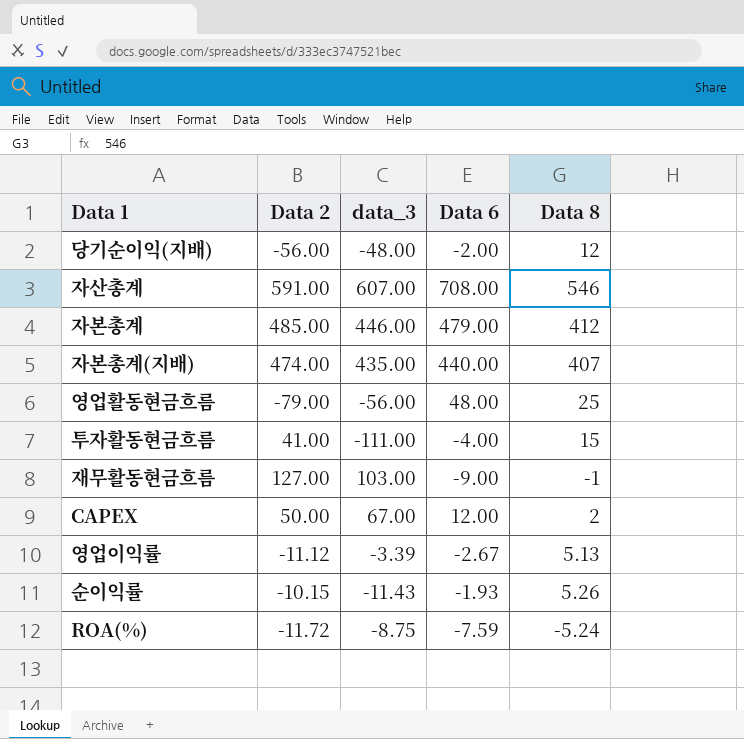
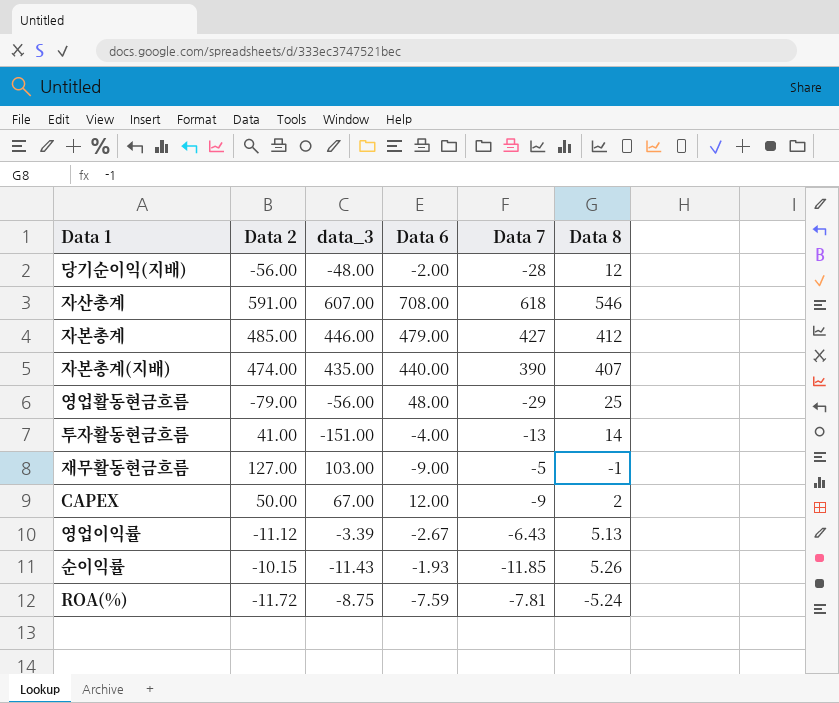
column Data 7 | position: none -> 5
투자활동현금흐름 | data_3: -111.00 -> -151.00
투자활동현금흐름 | Data 8: 15 -> 14

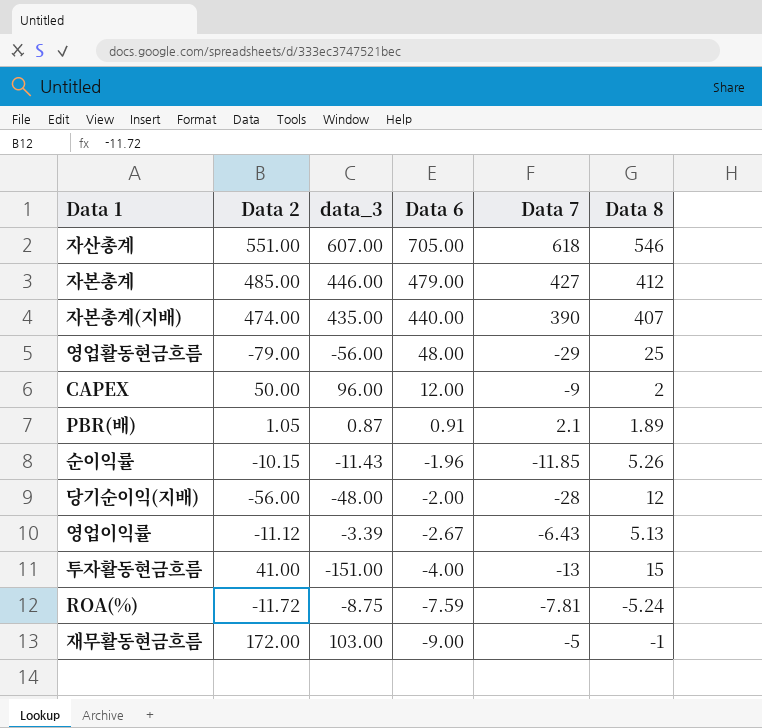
row order: none -> Data 6 descending
자산총계 | Data 2: 591.00 -> 551.00
자산총계 | Data 6: 708.00 -> 705.00
CAPEX | data_3: 67.00 -> 96.00
row PBR(배): none -> 1.05 | 0.87 | 0.91 | 2.1 | 1.89
순이익률 | Data 6: -1.93 -> -1.96
투자활동현금흐름 | Data 8: 14 -> 15
재무활동현금흐름 | Data 2: 127.00 -> 172.00

